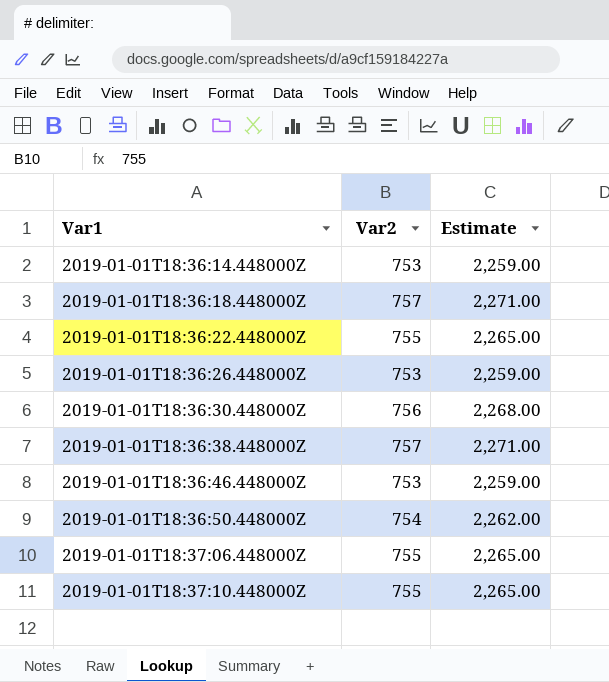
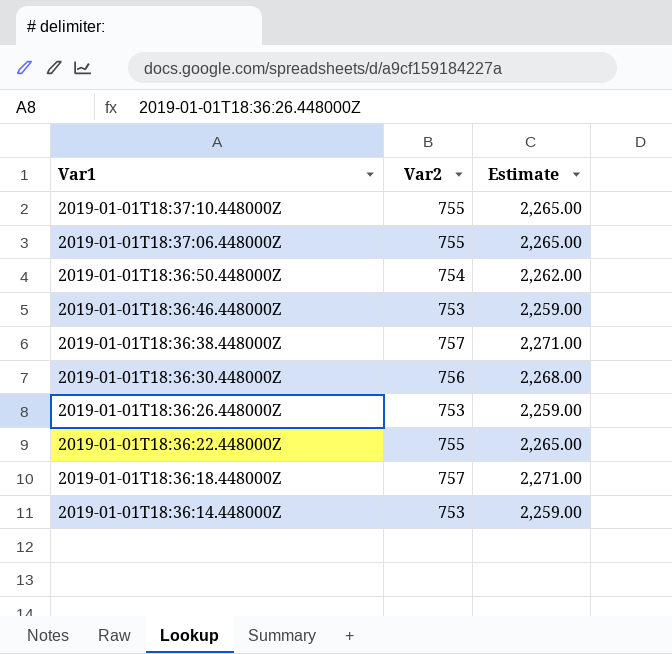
row order: Var1 ascending -> Var1 descending

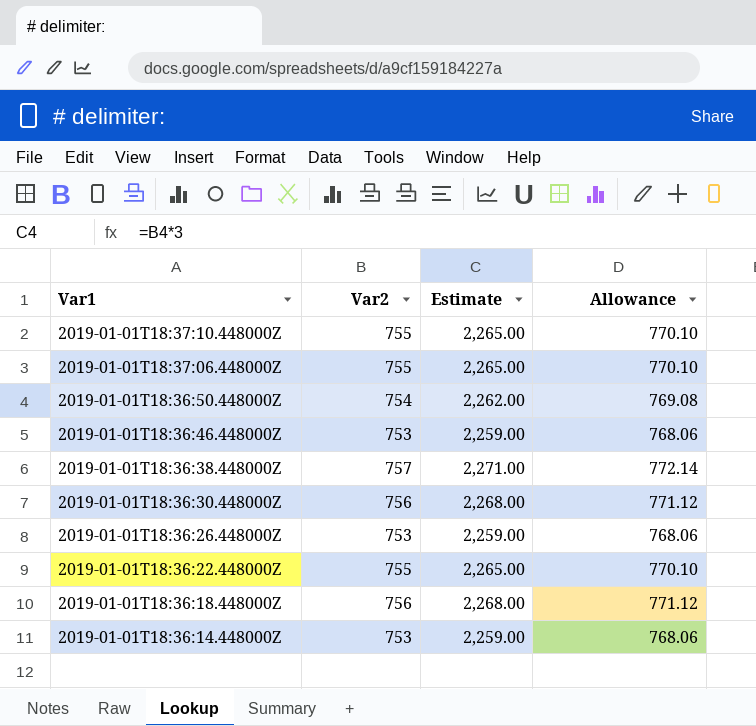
column Allowance | formula: none -> [Var2] * 1.02
2019-01-01T18:36:18.448000Z | Var2: 757 -> 756
2019-01-01T18:36:18.448000Z | Estimate: 2,271.00 -> 2,268.00

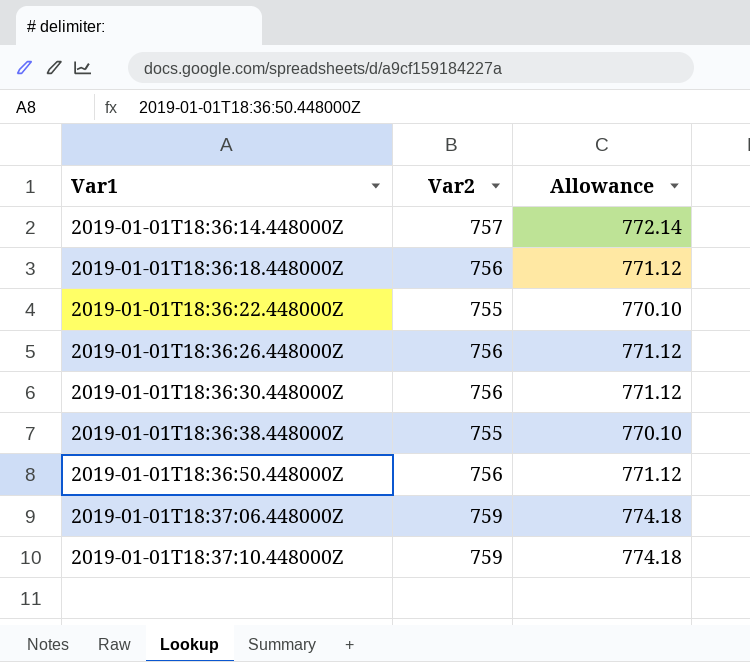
row order: Var1 descending -> Var1 ascending
column Estimate | formula: [Var2] * 3 -> none
row 2019-01-01T18:36:46.448000Z: 753 | 2,259.00 | 768.06 -> none
2019-01-01T18:36:14.448000Z | Var2: 753 -> 757
2019-01-01T18:36:14.448000Z | Allowance: 768.06 -> 772.14
2019-01-01T18:36:26.448000Z | Var2: 753 -> 756
2019-01-01T18:36:26.448000Z | Allowance: 768.06 -> 771.12
2019-01-01T18:36:38.448000Z | Var2: 757 -> 755
2019-01-01T18:36:38.448000Z | Allowance: 772.14 -> 770.10
2019-01-01T18:36:50.448000Z | Var2: 754 -> 756
2019-01-01T18:36:50.448000Z | Allowance: 769.08 -> 771.12
2019-01-01T18:37:06.448000Z | Var2: 755 -> 759
2019-01-01T18:37:06.448000Z | Allowance: 770.10 -> 774.18
2019-01-01T18:37:10.448000Z | Var2: 755 -> 759
2019-01-01T18:37:10.448000Z | Allowance: 770.10 -> 774.18

